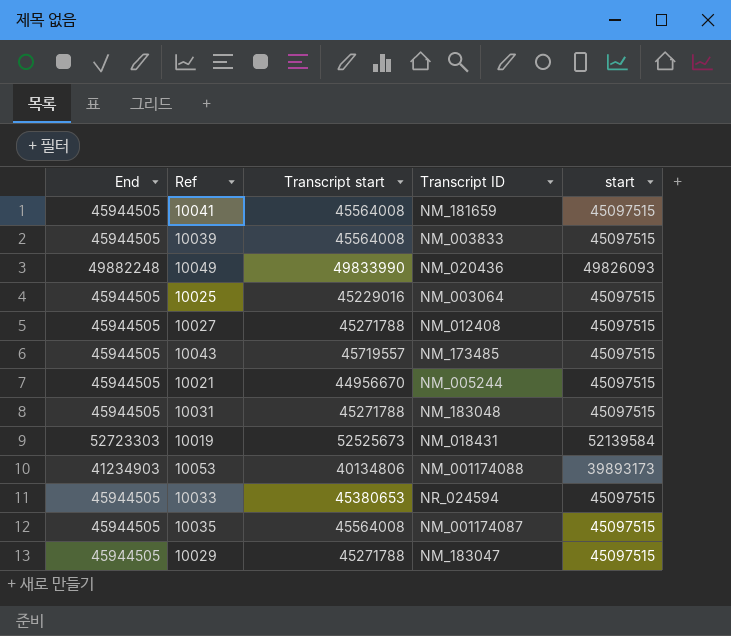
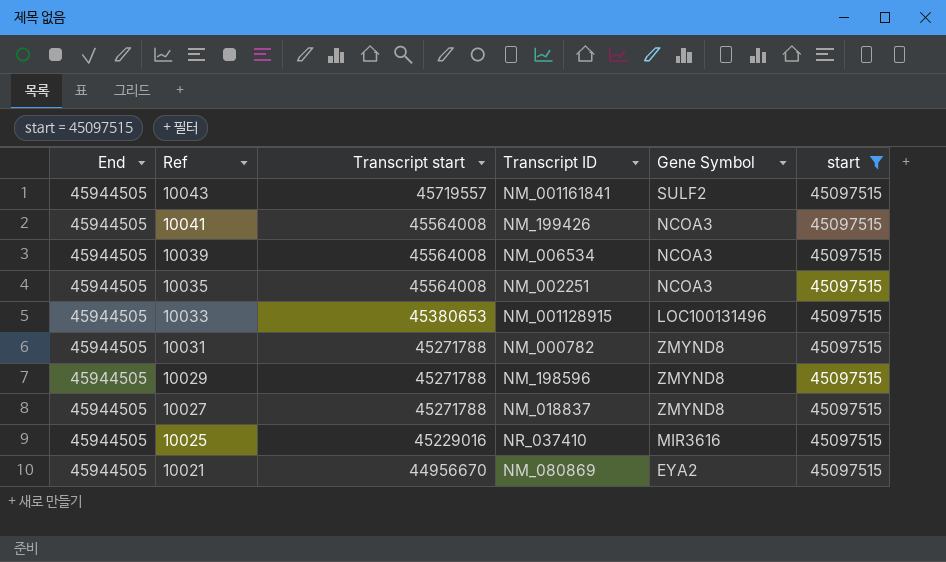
filter: none -> start = 45097515
row order: none -> Ref descending
column Gene Symbol | position: none -> 5
10043 | Transcript ID: NM_173485 -> NM_001161841
10041 | Transcript ID: NM_181659 -> NM_199426
10039 | Transcript ID: NM_003833 -> NM_006534
10035 | Transcript ID: NM_001174087 -> NM_002251
10033 | Transcript ID: NR_024594 -> NM_001128915
10031 | Transcript ID: NM_183048 -> NM_000782
10029 | Transcript ID: NM_183047 -> NM_198596
10027 | Transcript ID: NM_012408 -> NM_018837
10025 | Transcript ID: NM_003064 -> NR_037410
10021 | Transcript ID: NM_005244 -> NM_080869

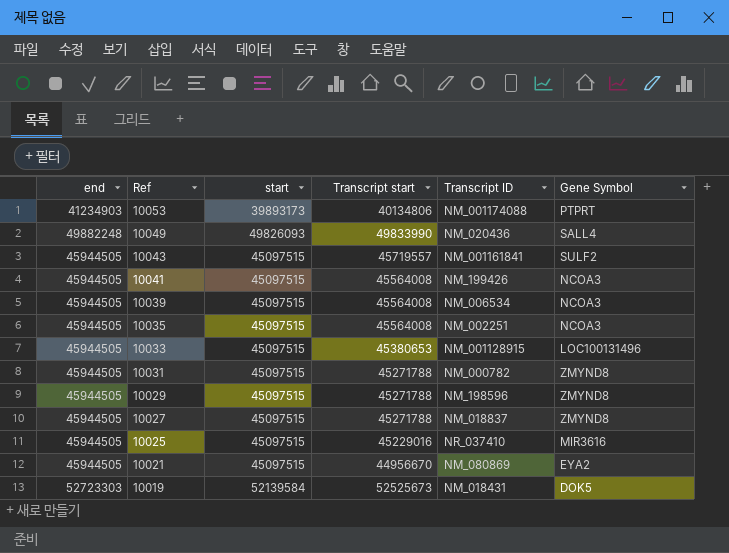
filter: start = 45097515 -> none
column name: End -> end
column start | position: 6 -> 3

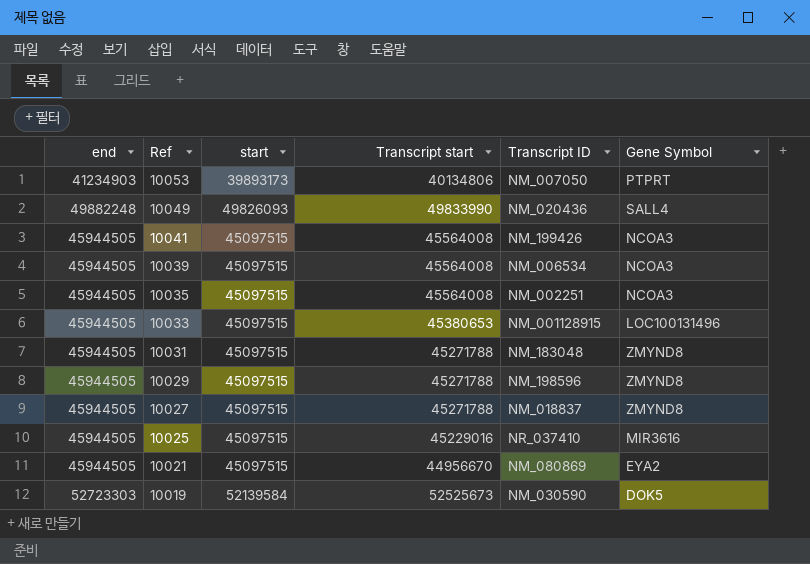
row 10043: 45944505 | 45097515 | 45719557 | NM_001161841 | SULF2 -> none
10053 | Transcript ID: NM_001174088 -> NM_007050
10031 | Transcript ID: NM_000782 -> NM_183048
10019 | Transcript ID: NM_018431 -> NM_030590

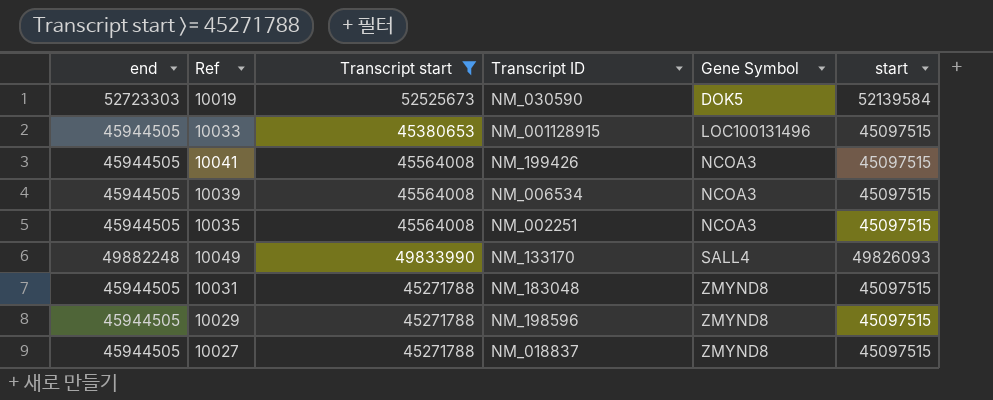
filter: none -> Transcript start >= 45271788
row order: Ref descending -> Gene Symbol ascending
column start | position: 3 -> 6
10049 | Transcript ID: NM_020436 -> NM_133170

